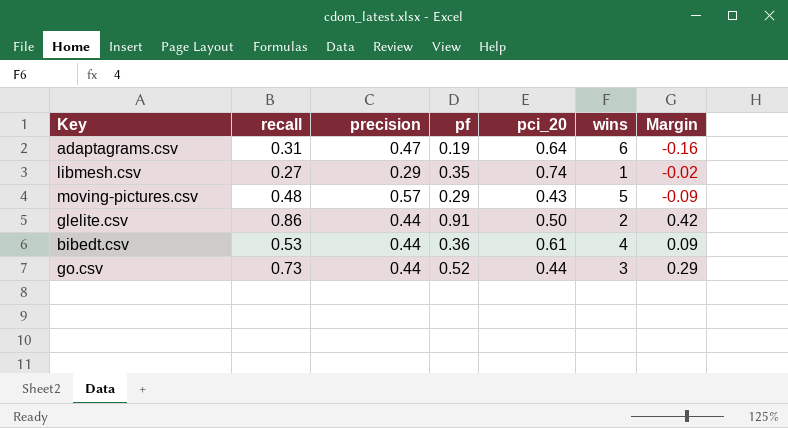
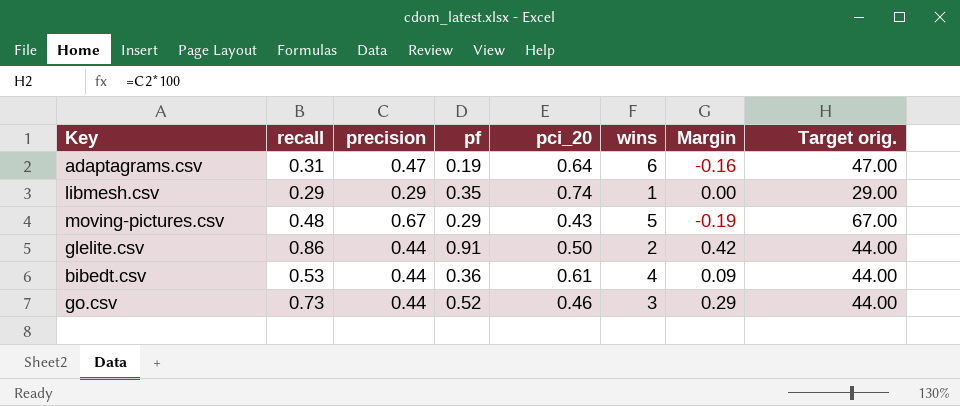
column Target orig. | formula: none -> [precision] * 100
libmesh.csv | recall: 0.27 -> 0.29
libmesh.csv | Margin: -0.02 -> 0.00
moving-pictures.csv | precision: 0.57 -> 0.67
moving-pictures.csv | Margin: -0.09 -> -0.19
go.csv | pci_20: 0.44 -> 0.46

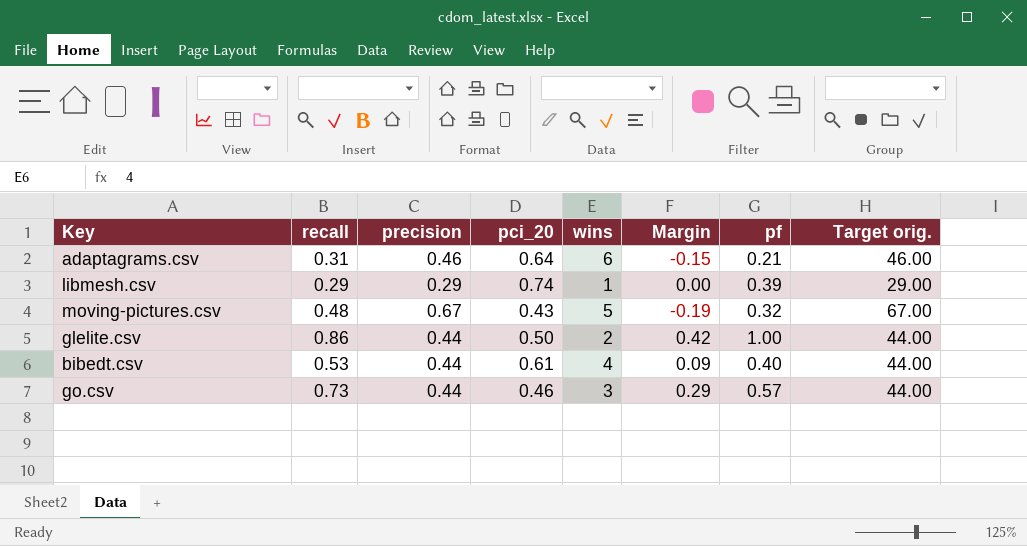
column pf | position: 4 -> 7
adaptagrams.csv | precision: 0.47 -> 0.46
adaptagrams.csv | Margin: -0.16 -> -0.15
adaptagrams.csv | pf: 0.19 -> 0.21
adaptagrams.csv | Target orig.: 47.00 -> 46.00
libmesh.csv | pf: 0.35 -> 0.39
moving-pictures.csv | pf: 0.29 -> 0.32
glelite.csv | pf: 0.91 -> 1.00
bibedt.csv | pf: 0.36 -> 0.40
go.csv | pf: 0.52 -> 0.57

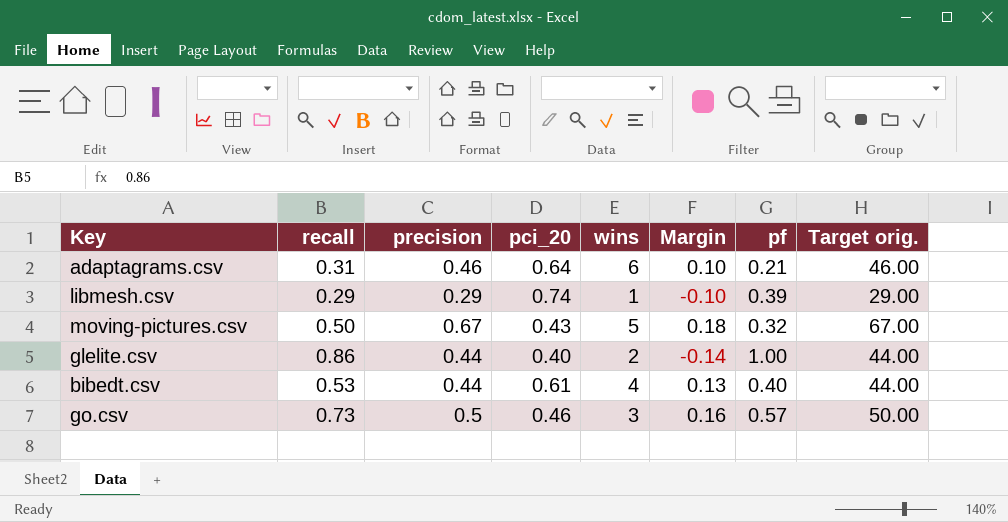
column Margin | formula: [recall] - [precision] -> [recall] - [pf]
moving-pictures.csv | recall: 0.48 -> 0.50
glelite.csv | pci_20: 0.50 -> 0.40
go.csv | precision: 0.44 -> 0.5
go.csv | Target orig.: 44.00 -> 50.00

